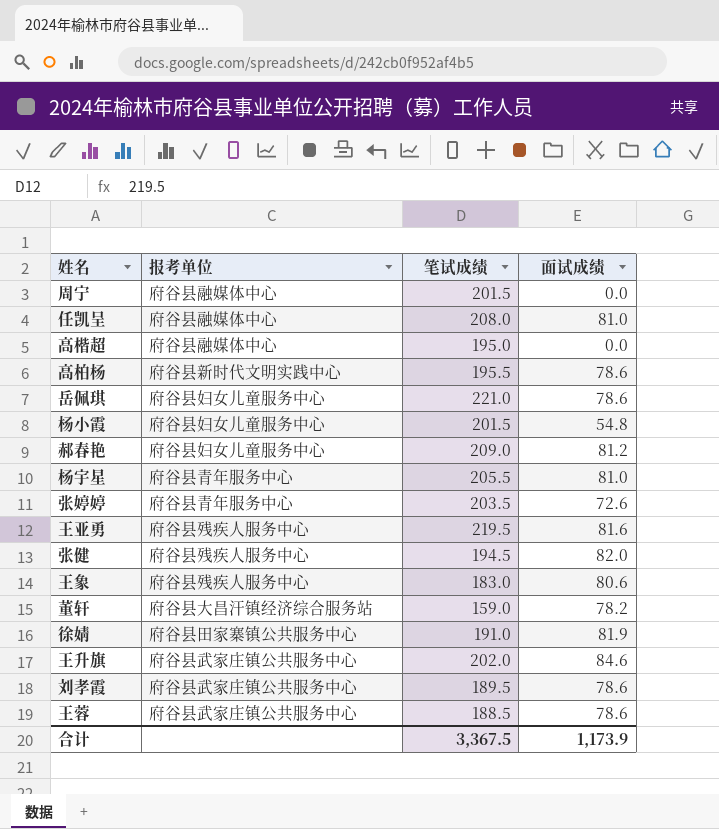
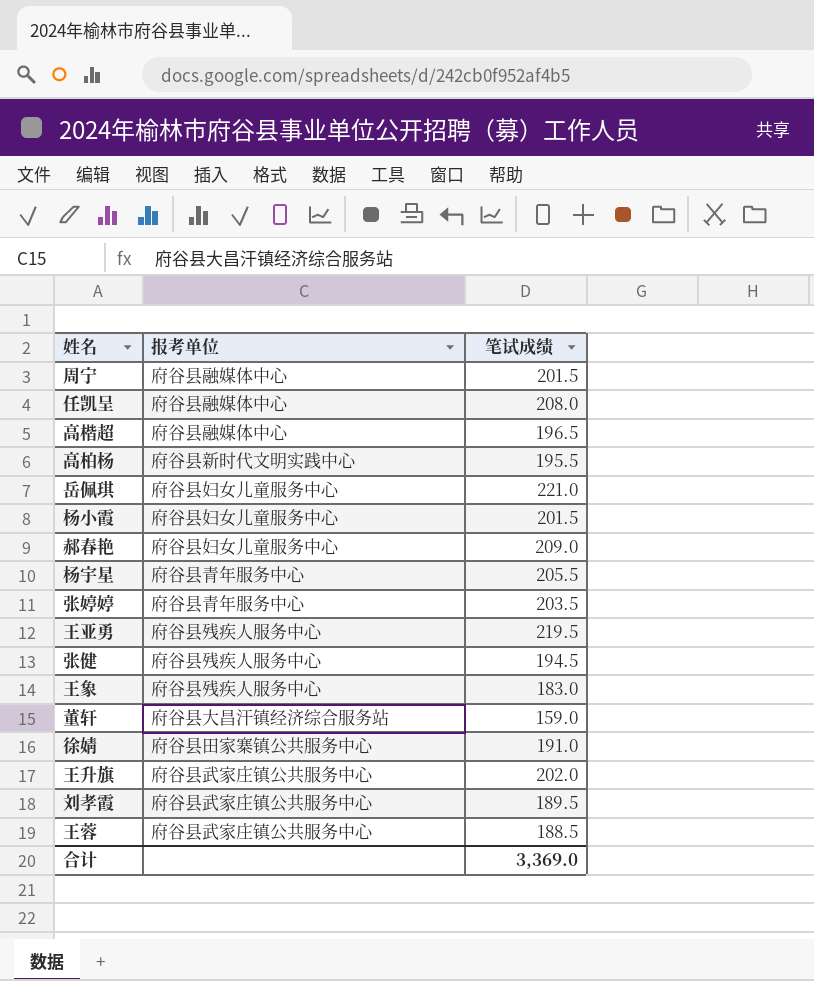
column 面试成绩 | position: 4 -> none
高楷超 | 笔试成绩: 195.0 -> 196.5
合计 | 笔试成绩: 3,367.5 -> 3,369.0

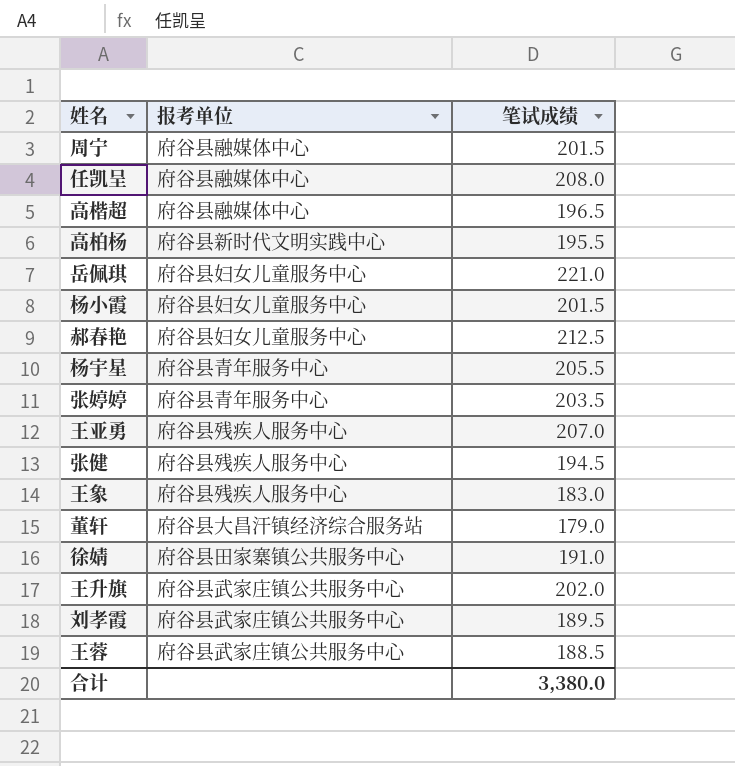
郝春艳 | 笔试成绩: 209.0 -> 212.5
王亚勇 | 笔试成绩: 219.5 -> 207.0
董轩 | 笔试成绩: 159.0 -> 179.0
合计 | 笔试成绩: 3,369.0 -> 3,380.0

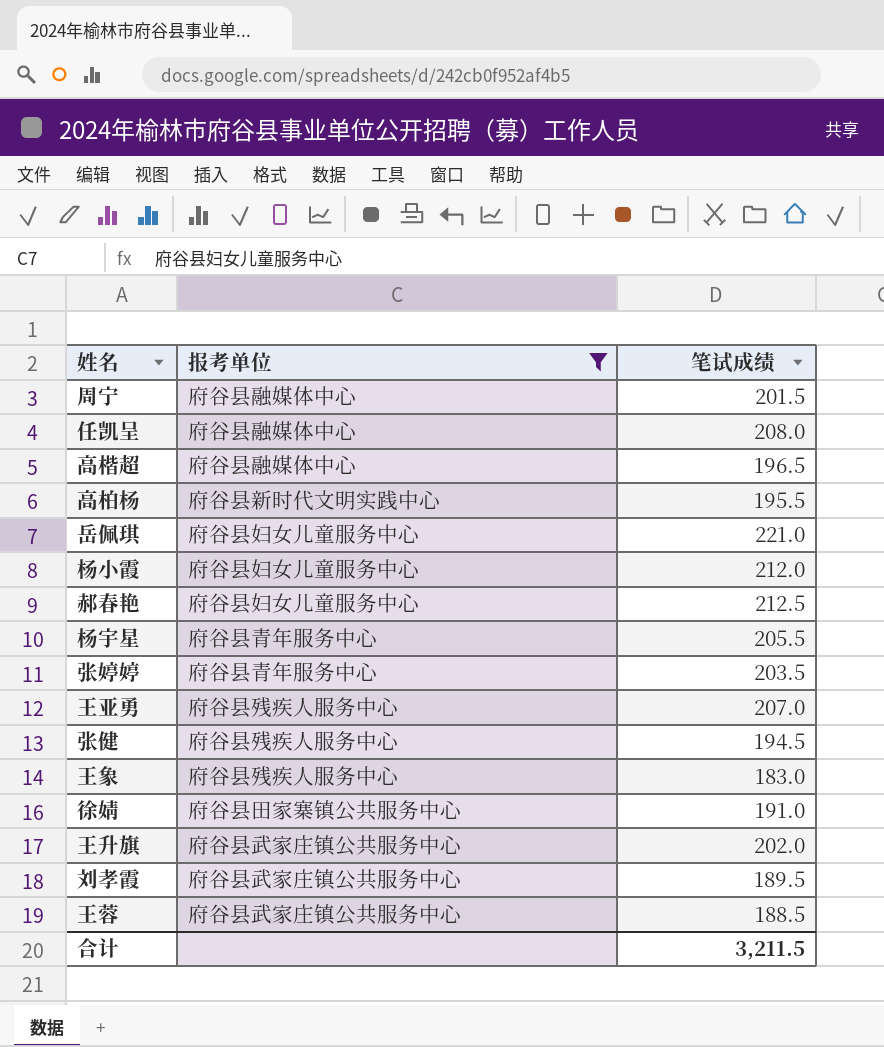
filter: none -> 报考单位 != 府谷县大昌汗镇经济综合服务站
杨小霞 | 笔试成绩: 201.5 -> 212.0
合计 | 笔试成绩: 3,380.0 -> 3,211.5

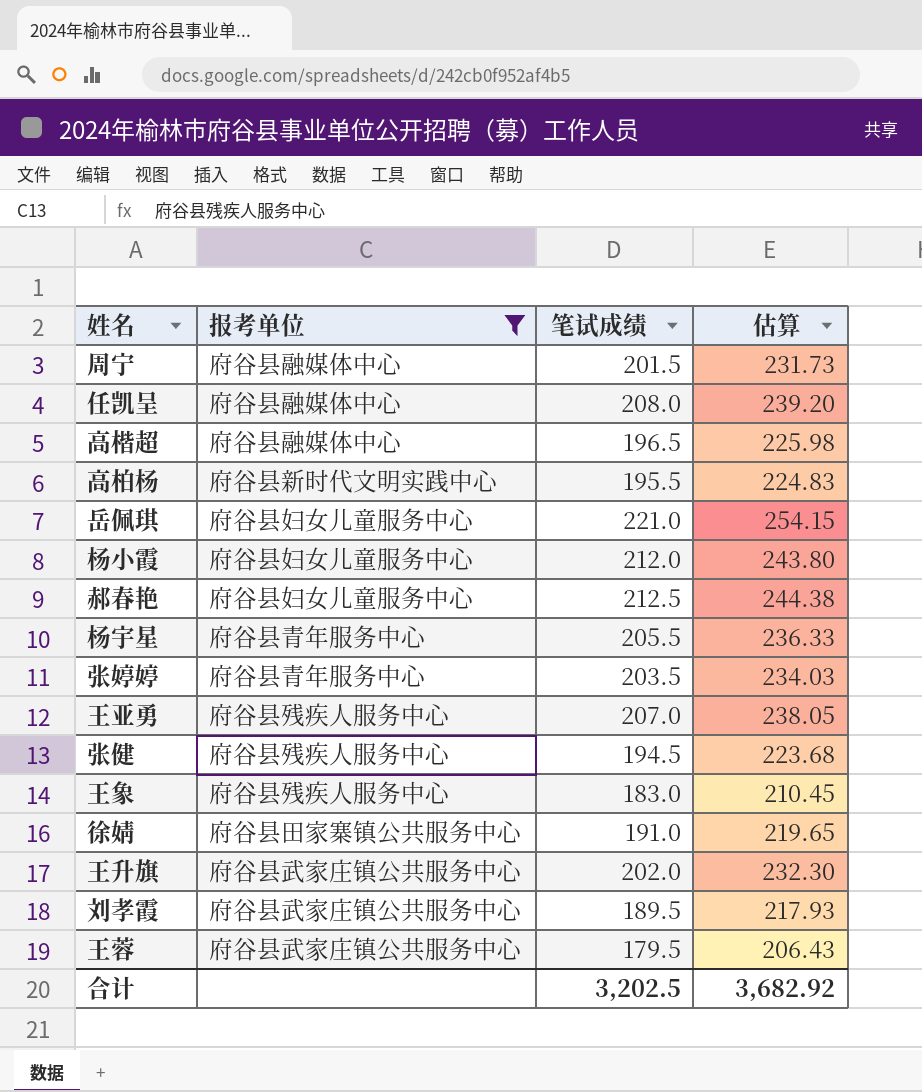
column 估算 | formula: none -> [笔试成绩] * 1.15
王蓉 | 笔试成绩: 188.5 -> 179.5
合计 | 笔试成绩: 3,211.5 -> 3,202.5

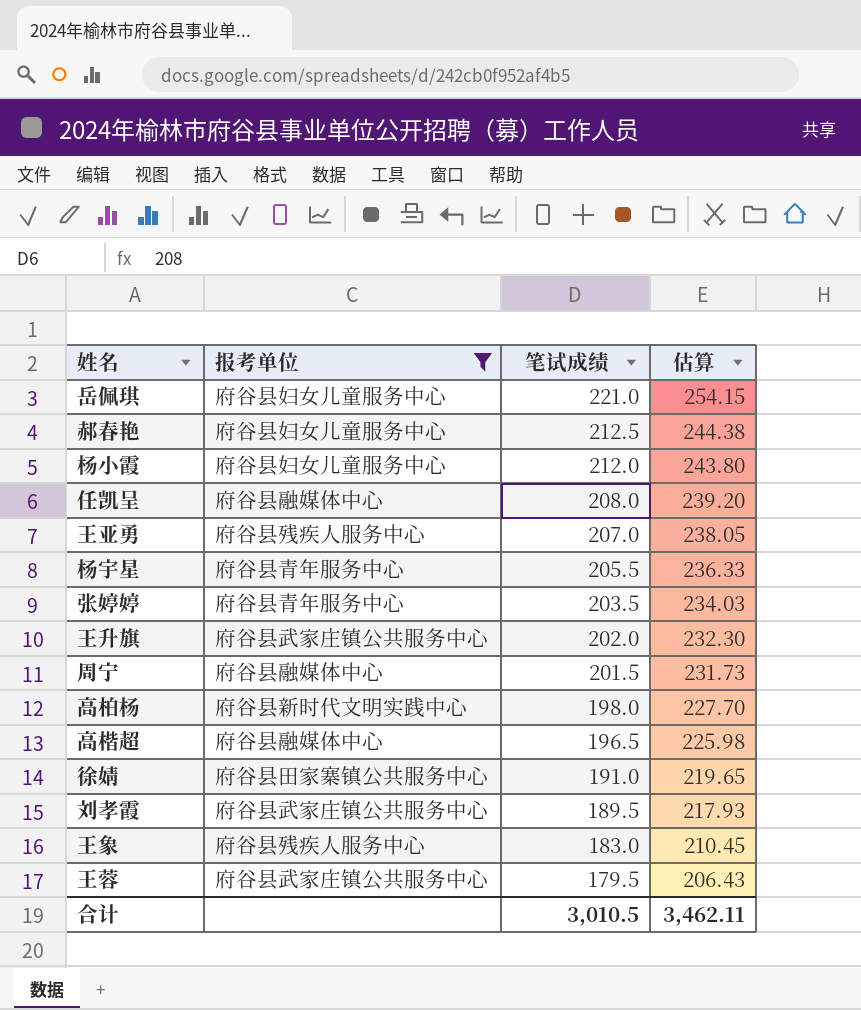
row order: none -> 笔试成绩 descending
row 张健: 府谷县残疾人服务中心 | 194.5 | 223.68 -> none
高柏杨 | 笔试成绩: 195.5 -> 198.0
高柏杨 | 估算: 224.83 -> 227.70
合计 | 笔试成绩: 3,202.5 -> 3,010.5
合计 | 估算: 3,682.92 -> 3,462.11

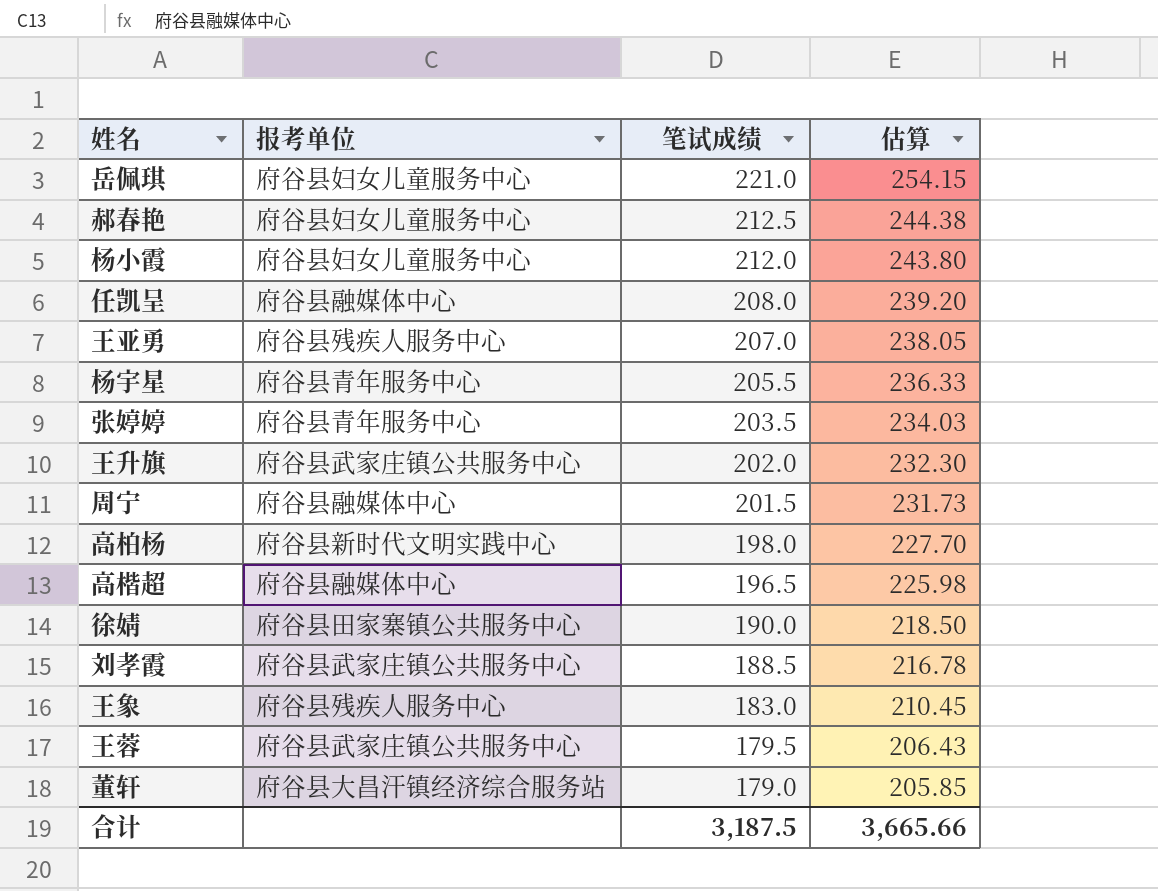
filter: 报考单位 != 府谷县大昌汗镇经济综合服务站 -> none
徐婧 | 笔试成绩: 191.0 -> 190.0
徐婧 | 估算: 219.65 -> 218.50
刘孝霞 | 笔试成绩: 189.5 -> 188.5
刘孝霞 | 估算: 217.93 -> 216.78
合计 | 笔试成绩: 3,010.5 -> 3,187.5
合计 | 估算: 3,462.11 -> 3,665.66

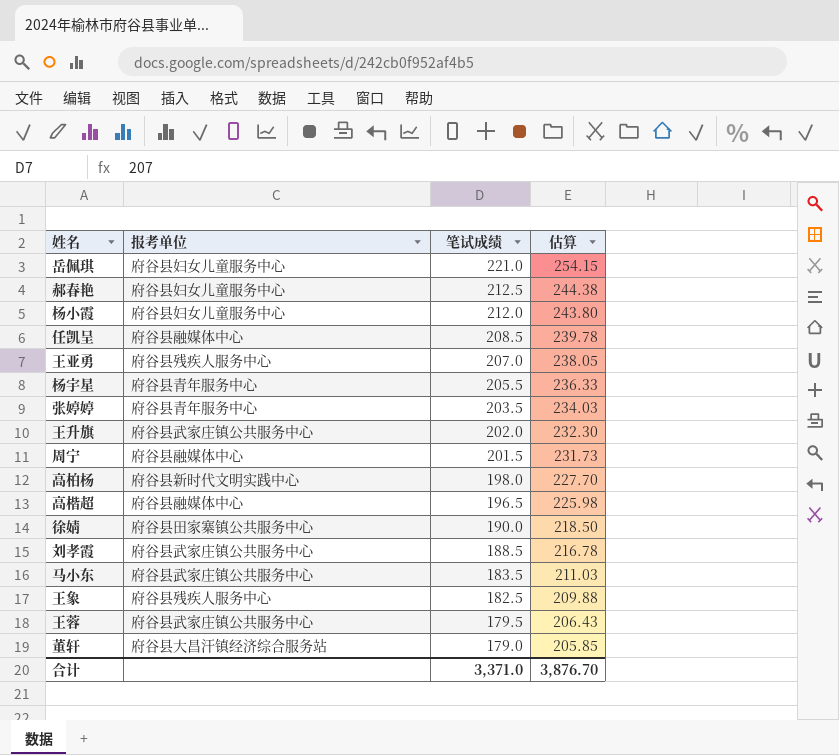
任凯呈 | 笔试成绩: 208.0 -> 208.5
任凯呈 | 估算: 239.20 -> 239.78
row 马小东: none -> 府谷县武家庄镇公共服务中心 | 183.5 | 211.03
王象 | 笔试成绩: 183.0 -> 182.5
王象 | 估算: 210.45 -> 209.88
合计 | 笔试成绩: 3,187.5 -> 3,371.0
合计 | 估算: 3,665.66 -> 3,876.70

